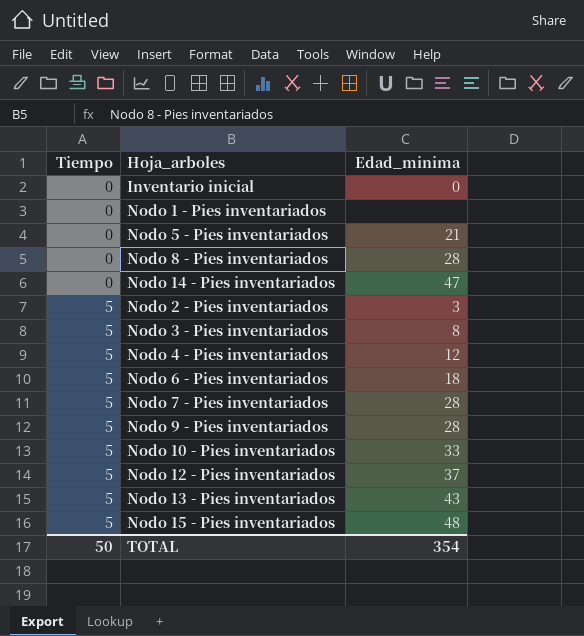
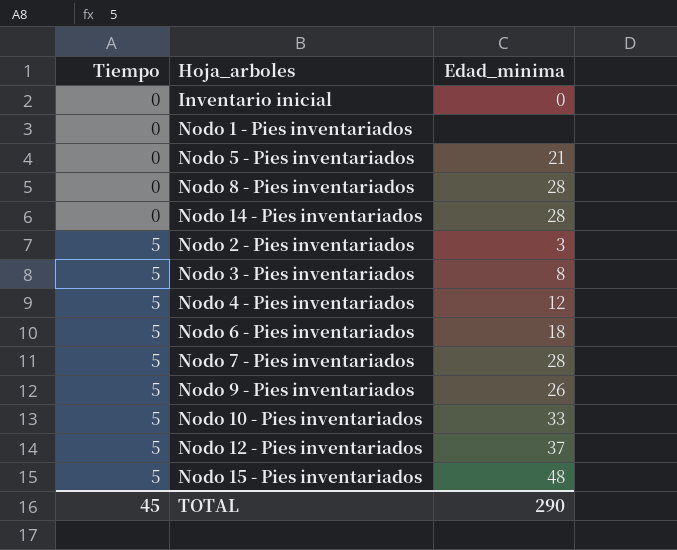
row Nodo 13 - Pies inventariados: 5 | 43 -> none
Nodo 14 - Pies inventariados | Edad_minima: 47 -> 28
Nodo 9 - Pies inventariados | Edad_minima: 28 -> 26
TOTAL | Tiempo: 50 -> 45
TOTAL | Edad_minima: 354 -> 290

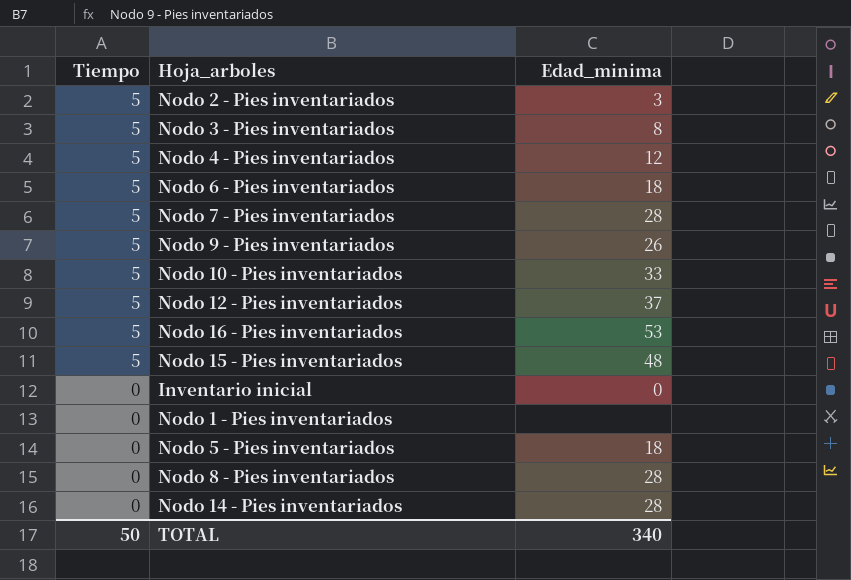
row order: Tiempo ascending -> Tiempo descending
row Nodo 16 - Pies inventariados: none -> 5 | 53
Nodo 5 - Pies inventariados | Edad_minima: 21 -> 18
TOTAL | Tiempo: 45 -> 50
TOTAL | Edad_minima: 290 -> 340

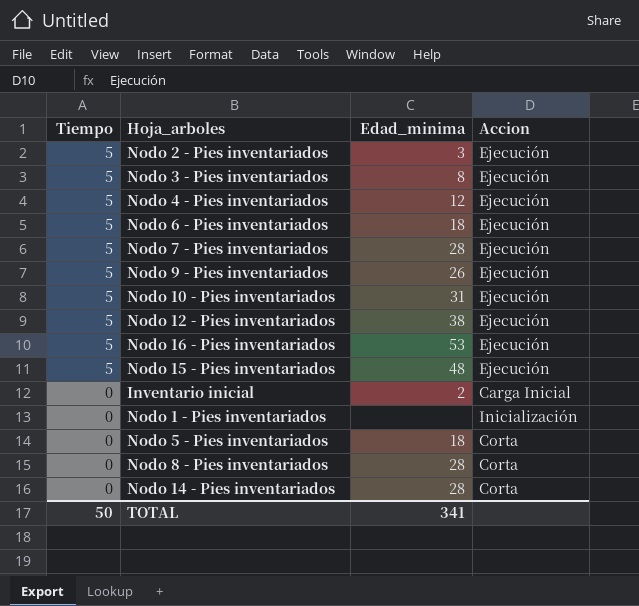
column Accion | position: none -> 4
Nodo 10 - Pies inventariados | Edad_minima: 33 -> 31
Nodo 12 - Pies inventariados | Edad_minima: 37 -> 38
Inventario inicial | Edad_minima: 0 -> 2
TOTAL | Edad_minima: 340 -> 341

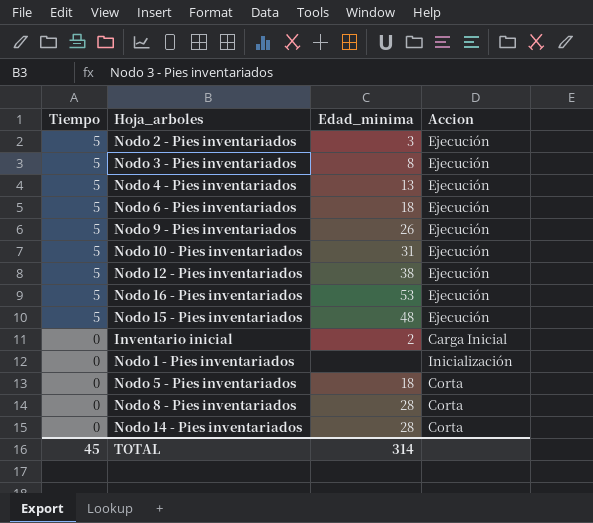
row Nodo 7 - Pies inventariados: 5 | 28 | Ejecución -> none
Nodo 4 - Pies inventariados | Edad_minima: 12 -> 13
TOTAL | Tiempo: 50 -> 45
TOTAL | Edad_minima: 341 -> 314

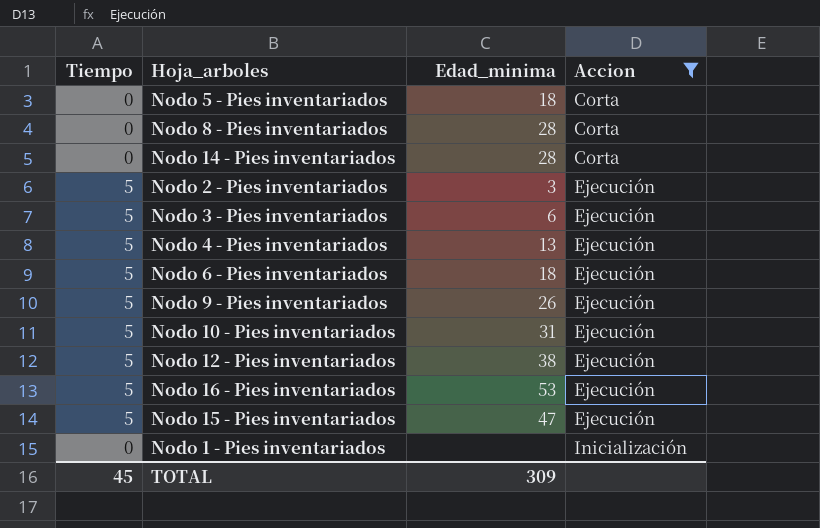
filter: none -> Accion != Carga Inicial
row order: Tiempo descending -> Accion ascending
Nodo 3 - Pies inventariados | Edad_minima: 8 -> 6
Nodo 15 - Pies inventariados | Edad_minima: 48 -> 47
TOTAL | Edad_minima: 314 -> 309

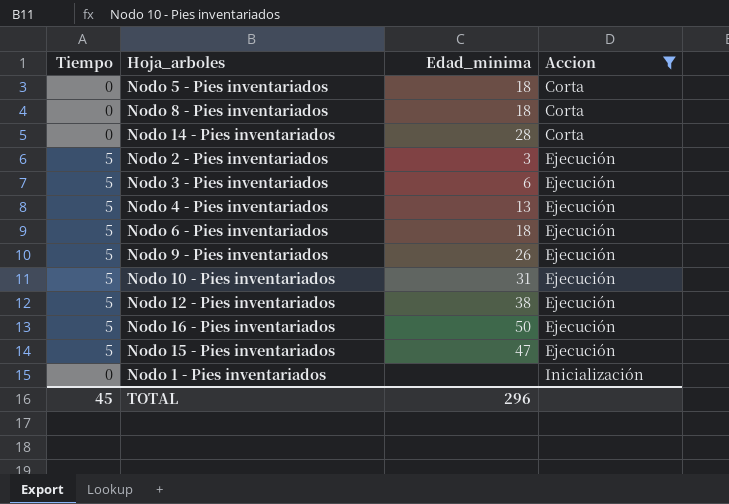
Nodo 8 - Pies inventariados | Edad_minima: 28 -> 18
Nodo 16 - Pies inventariados | Edad_minima: 53 -> 50
TOTAL | Edad_minima: 309 -> 296

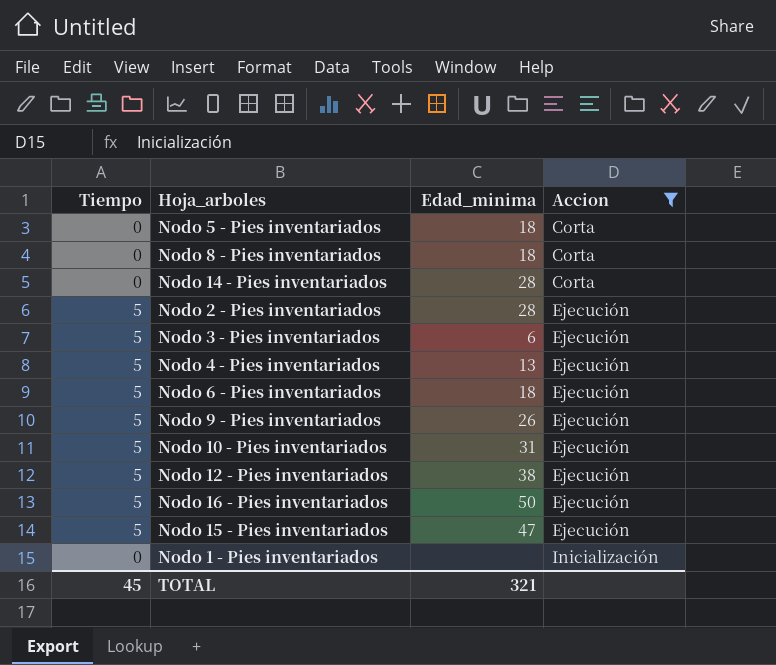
Nodo 2 - Pies inventariados | Edad_minima: 3 -> 28
TOTAL | Edad_minima: 296 -> 321

